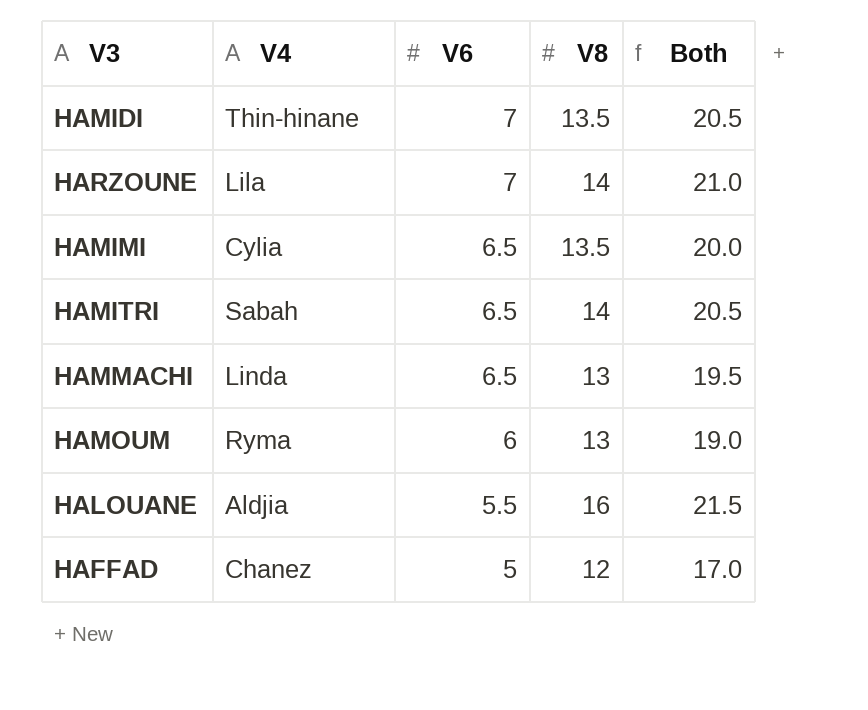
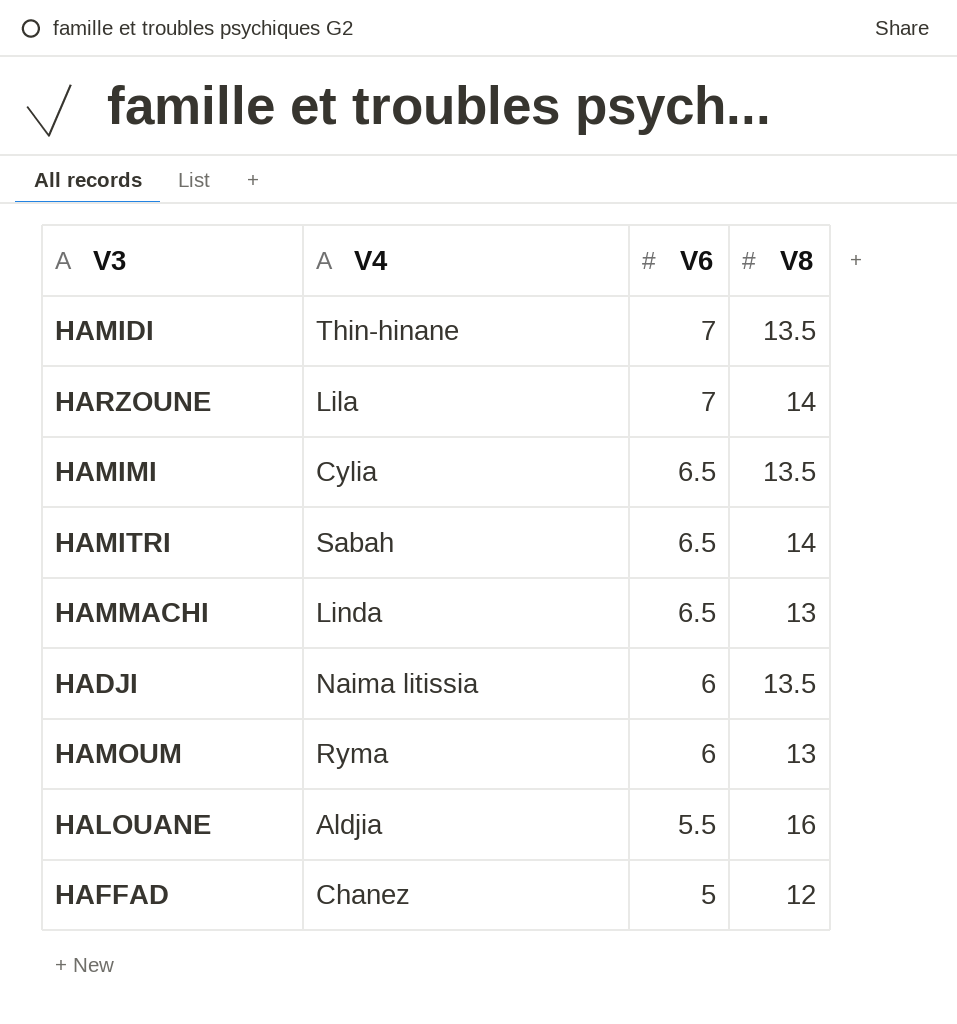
column Both | formula: [V6] + [V8] -> none
row HADJI: none -> Naima litissia | 6 | 13.5

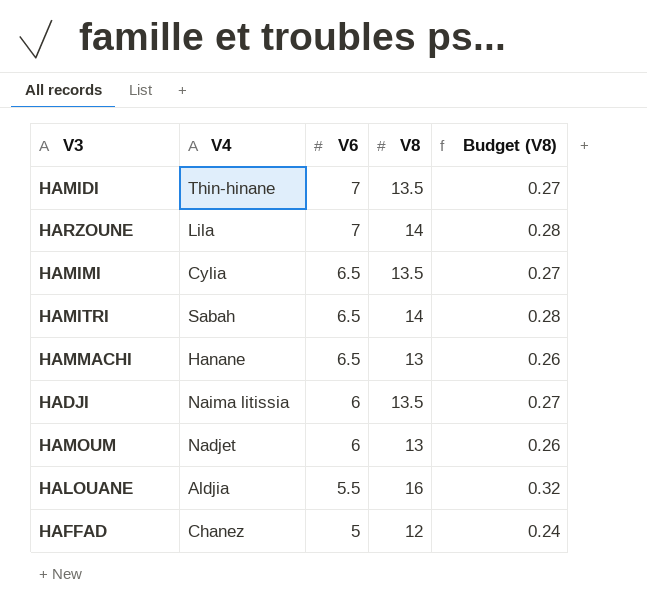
column Budget (V8) | formula: none -> [V8] * 0.02
HAMMACHI | V4: Linda -> Hanane
HAMOUM | V4: Ryma -> Nadjet

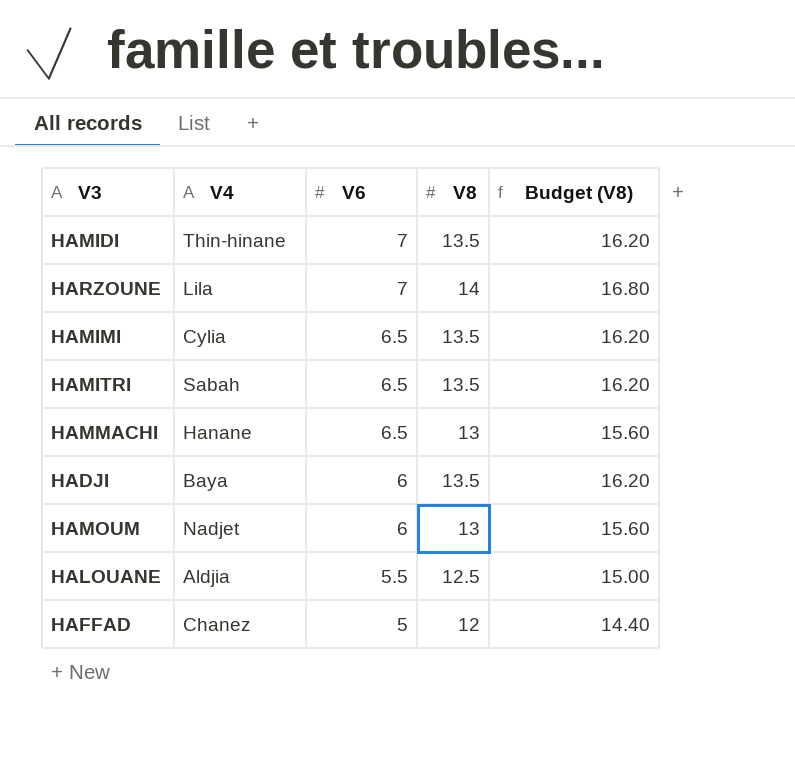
column Budget (V8) | formula: [V8] * 0.02 -> [V8] * 1.2
HAMITRI | V8: 14 -> 13.5
HADJI | V4: Naima litissia -> Baya
HALOUANE | V8: 16 -> 12.5

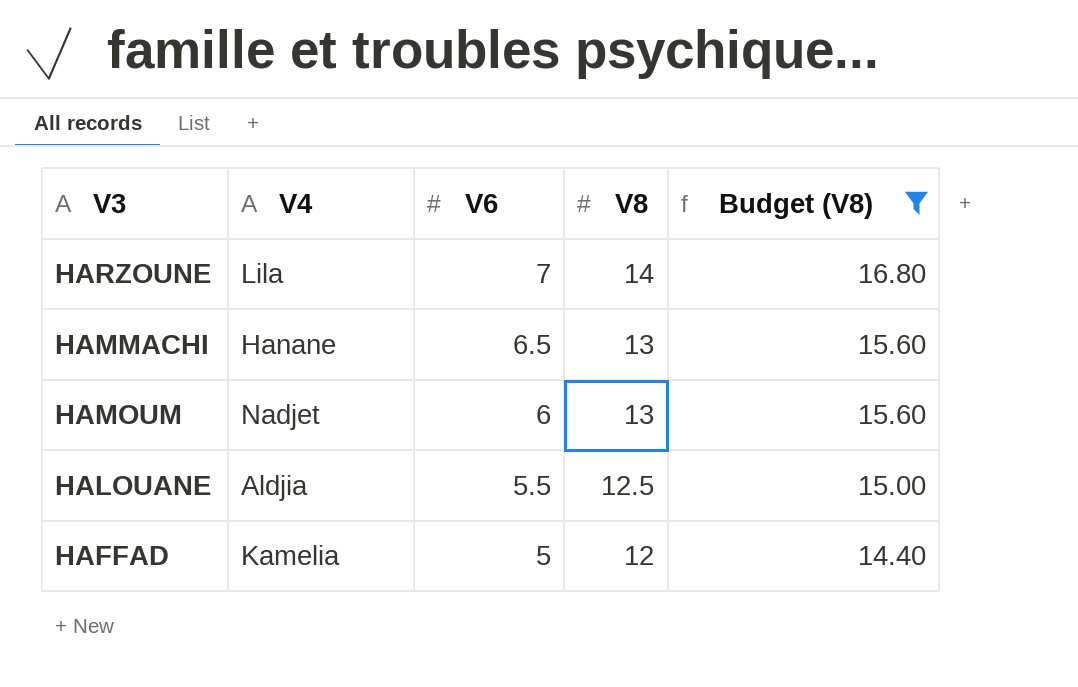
filter: none -> Budget (V8) != 16.20
HAFFAD | V4: Chanez -> Kamelia

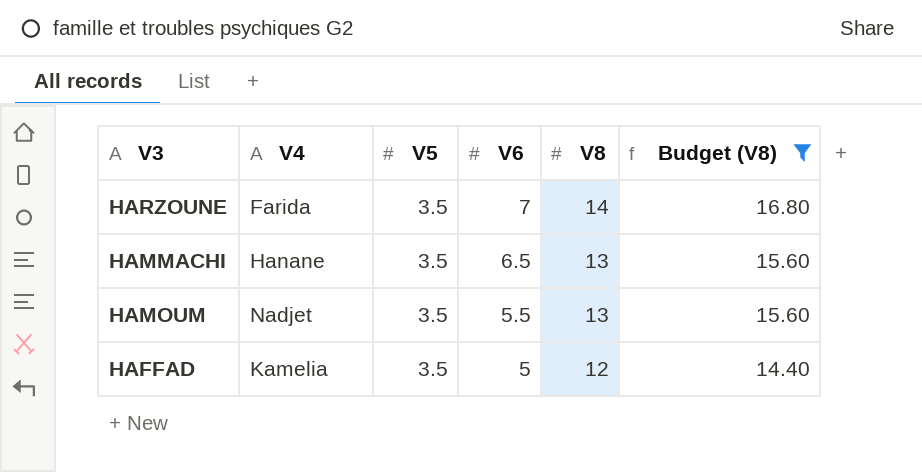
column V5 | position: none -> 3
row HALOUANE: Aldjia | 5.5 | 12.5 | 15.00 -> none
HARZOUNE | V4: Lila -> Farida
HAMOUM | V6: 6 -> 5.5

